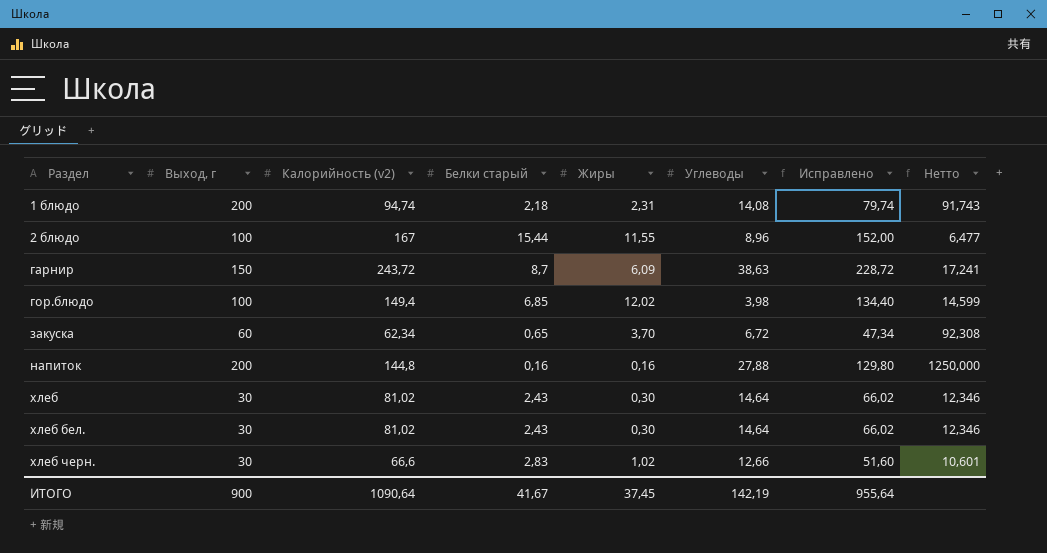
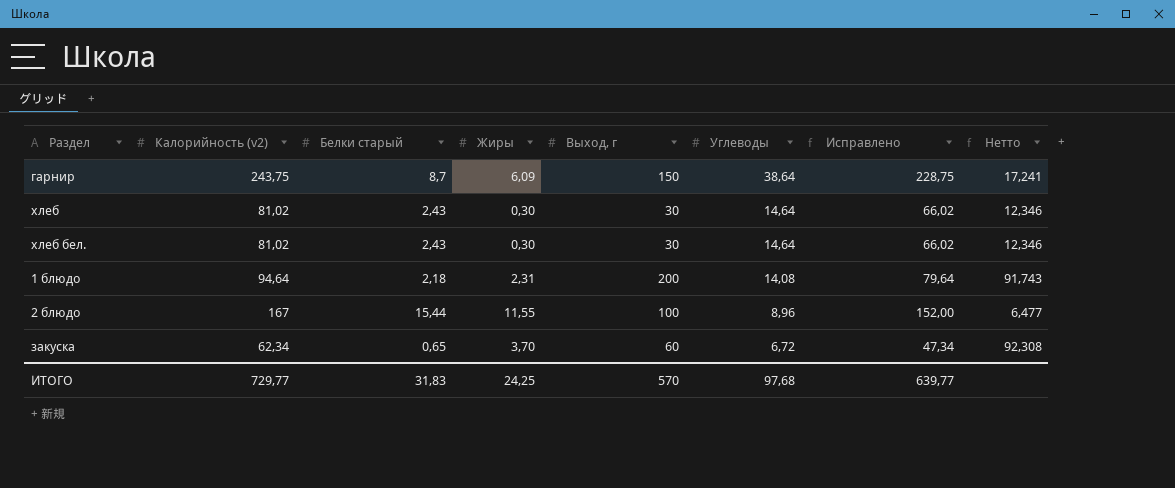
row order: Раздел ascending -> Углеводы descending
column Выход, г | position: 2 -> 5
row гор.блюдо: 100 | 149,4 | 6,85 | 12,02 | 3,98 | 134,40 | 14,599 -> none
row напиток: 200 | 144,8 | 0,16 | 0,16 | 27,88 | 129,80 | 1250,000 -> none
row хлеб черн.: 30 | 66,6 | 2,83 | 1,02 | 12,66 | 51,60 | 10,601 -> none
гарнир | Калорийность (v2): 243,72 -> 243,75
гарнир | Углеводы: 38,63 -> 38,64
гарнир | Исправлено: 228,72 -> 228,75
1 блюдо | Калорийность (v2): 94,74 -> 94,64
1 блюдо | Исправлено: 79,74 -> 79,64
ИТОГО | Калорийность (v2): 1090,64 -> 729,77
ИТОГО | Белки старый: 41,67 -> 31,83
ИТОГО | Жиры: 37,45 -> 24,25
ИТОГО | Выход, г: 900 -> 570
ИТОГО | Углеводы: 142,19 -> 97,68
ИТОГО | Исправлено: 955,64 -> 639,77

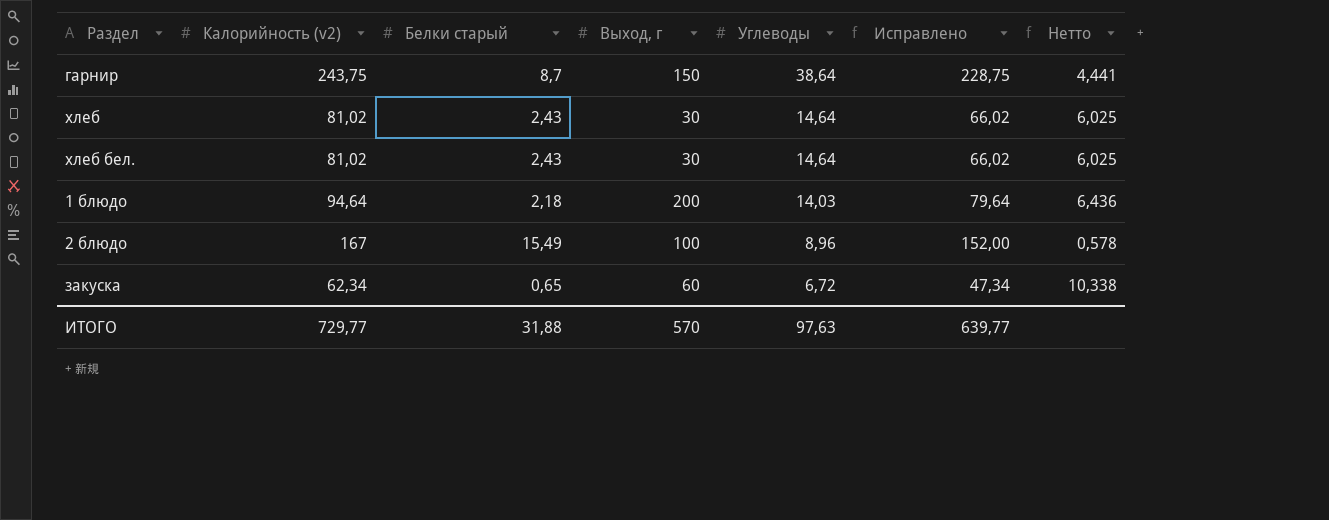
column Жиры | position: 4 -> none
column Нетто | formula: [Выход, г] / [Белки старый] -> [Углеводы] / [Белки старый]
1 блюдо | Углеводы: 14,08 -> 14,03
2 блюдо | Белки старый: 15,44 -> 15,49
ИТОГО | Белки старый: 31,83 -> 31,88
ИТОГО | Углеводы: 97,68 -> 97,63

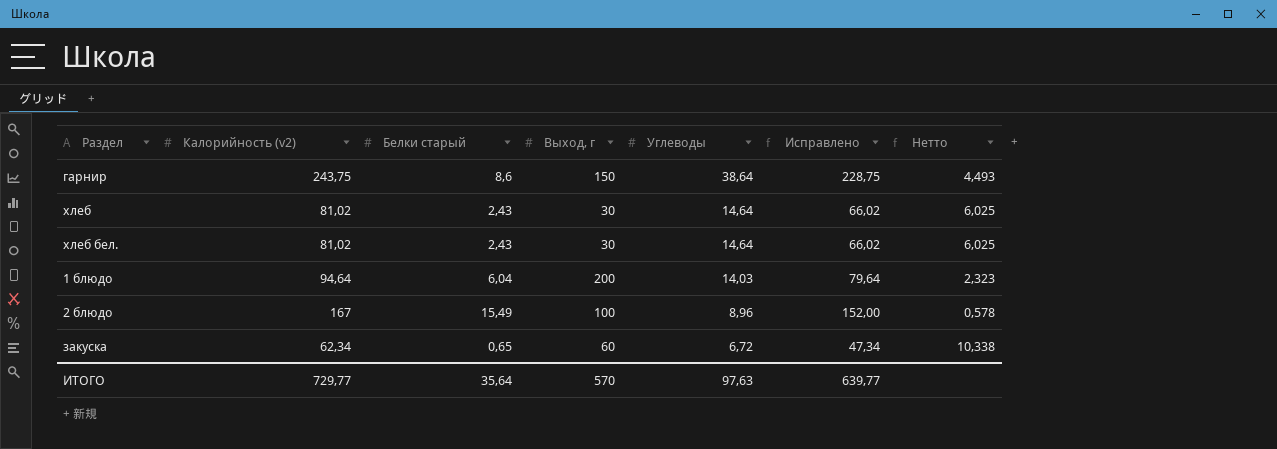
гарнир | Белки старый: 8,7 -> 8,6
гарнир | Нетто: 4,441 -> 4,493
1 блюдо | Белки старый: 2,18 -> 6,04
1 блюдо | Нетто: 6,436 -> 2,323
ИТОГО | Белки старый: 31,88 -> 35,64

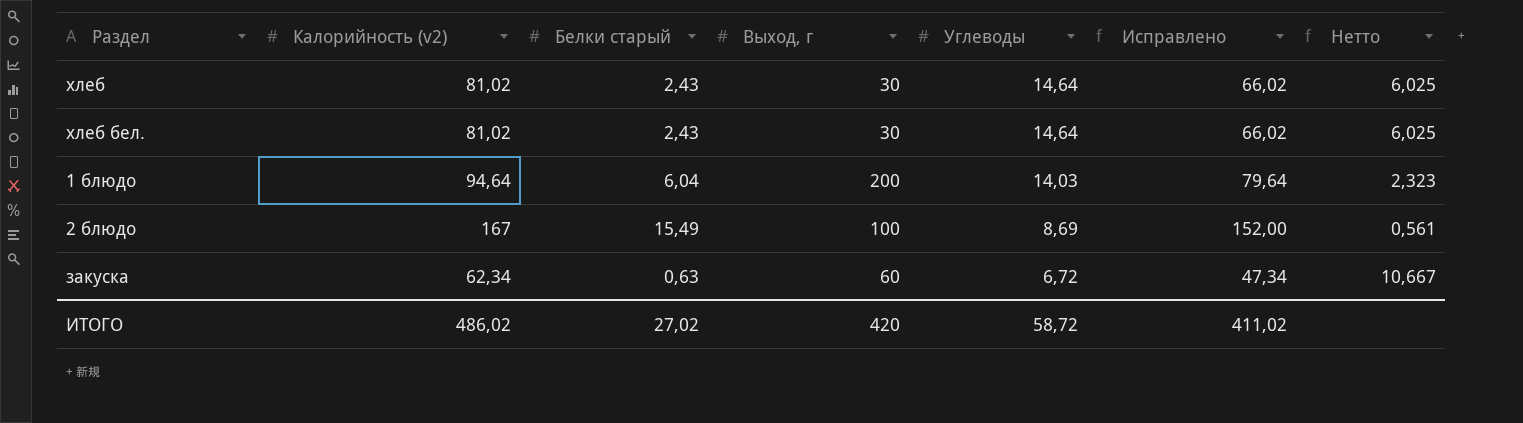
row гарнир: 243,75 | 8,6 | 150 | 38,64 | 228,75 | 4,493 -> none
2 блюдо | Углеводы: 8,96 -> 8,69
2 блюдо | Нетто: 0,578 -> 0,561
закуска | Белки старый: 0,65 -> 0,63
закуска | Нетто: 10,338 -> 10,667
ИТОГО | Калорийность (v2): 729,77 -> 486,02
ИТОГО | Белки старый: 35,64 -> 27,02
ИТОГО | Выход, г: 570 -> 420
ИТОГО | Углеводы: 97,63 -> 58,72
ИТОГО | Исправлено: 639,77 -> 411,02

